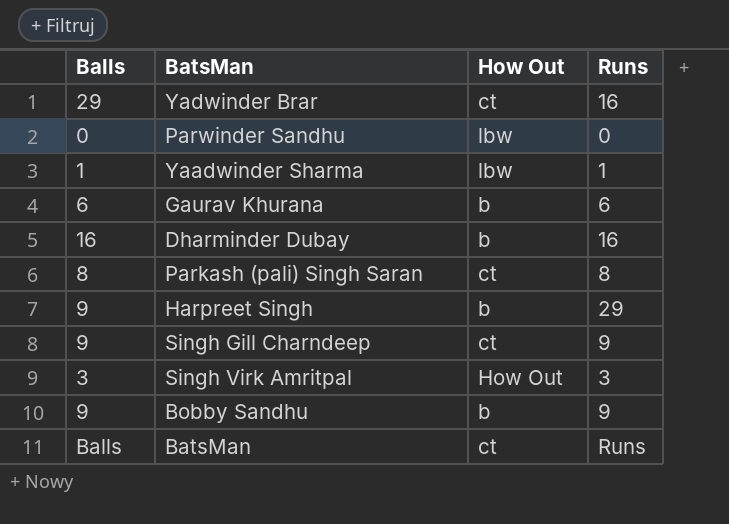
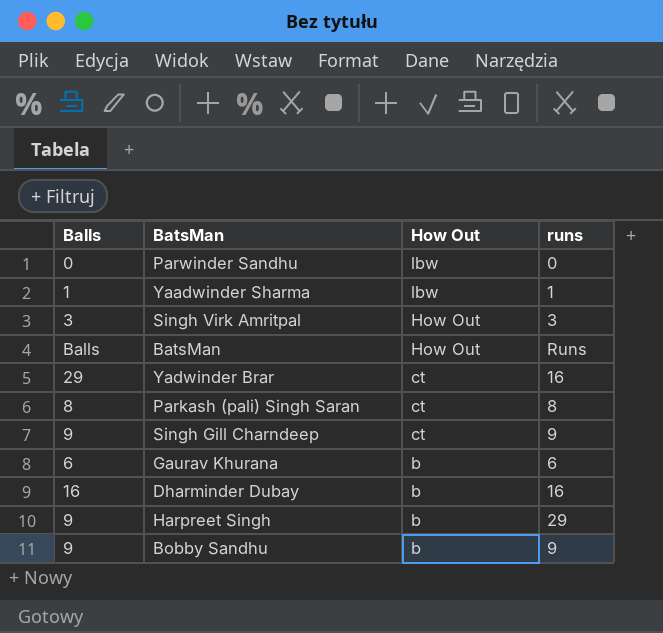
row order: none -> How Out descending
column name: Runs -> runs
BatsMan | How Out: ct -> How Out

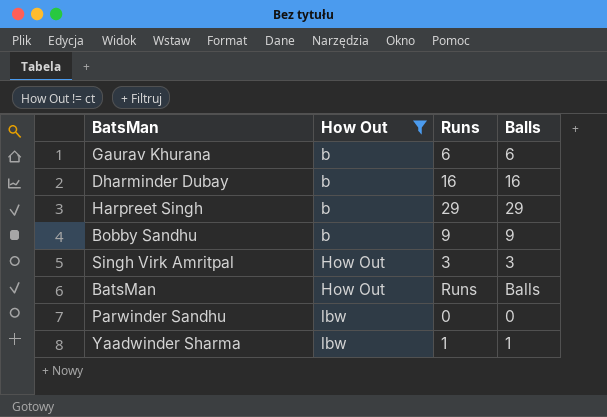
filter: none -> How Out != ct
row order: How Out descending -> How Out ascending
column name: runs -> Runs
column Balls | position: 1 -> 4
Harpreet Singh | Balls: 9 -> 29

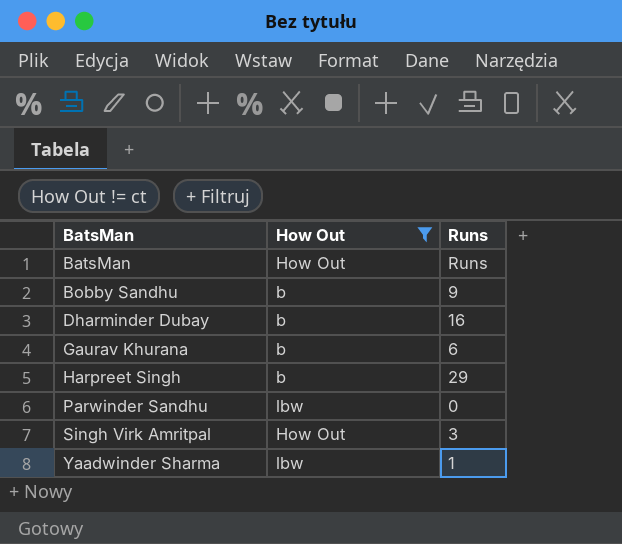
row order: How Out ascending -> BatsMan ascending
column Balls | position: 4 -> none

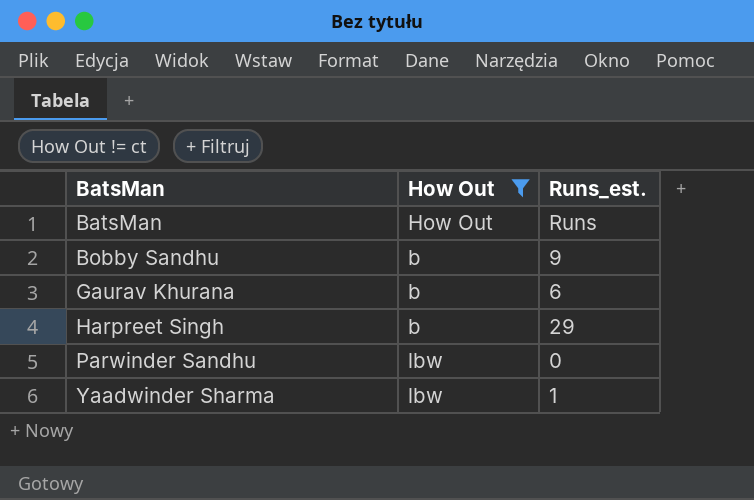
column name: Runs -> Runs_est.
row Dharminder Dubay: b | 16 -> none
row Singh Virk Amritpal: How Out | 3 -> none

